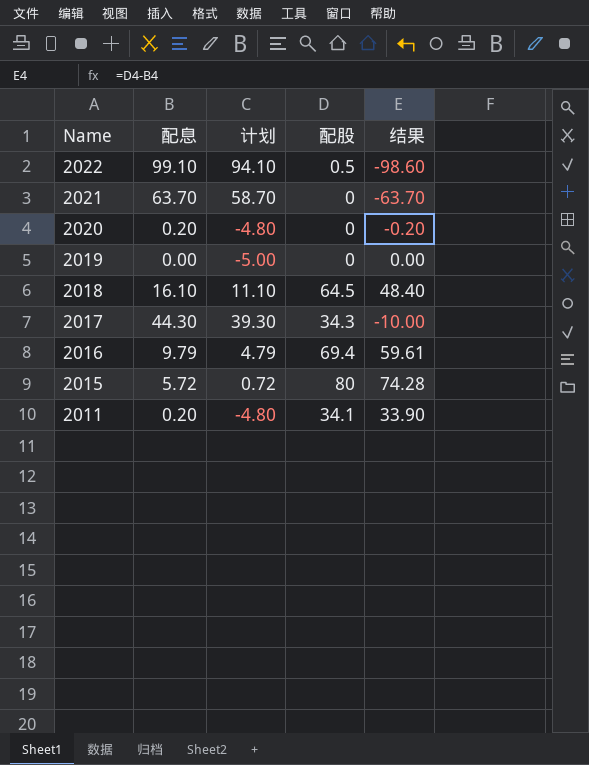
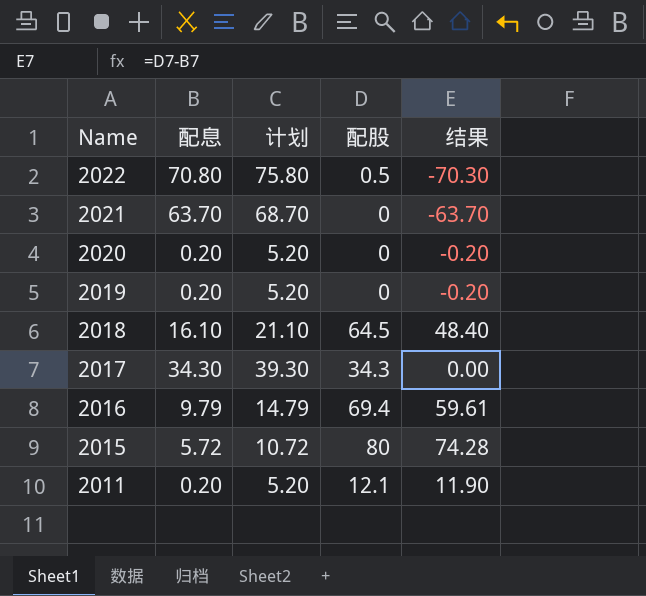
column 计划 | formula: [配息] - 5 -> [配息] + 5
2022 | 配息: 99.10 -> 70.80
2022 | 结果: -98.60 -> -70.30
2019 | 配息: 0.00 -> 0.20
2019 | 结果: 0.00 -> -0.20
2017 | 配息: 44.30 -> 34.30
2017 | 结果: -10.00 -> 0.00
2011 | 配股: 34.1 -> 12.1
2011 | 结果: 33.90 -> 11.90

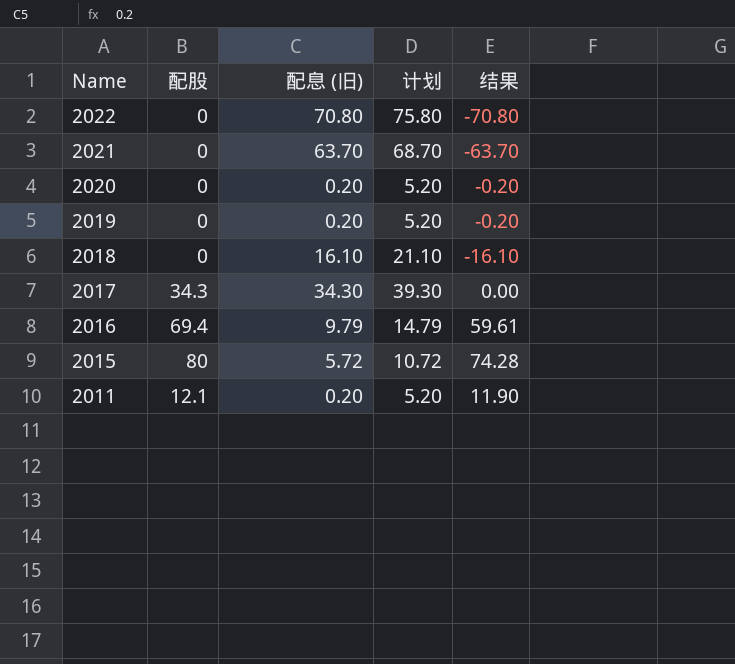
column 配股 | position: 4 -> 2
column name: 配息 -> 配息 (旧)
2022 | 配股: 0.5 -> 0
2022 | 结果: -70.30 -> -70.80
2018 | 配股: 64.5 -> 0
2018 | 结果: 48.40 -> -16.10

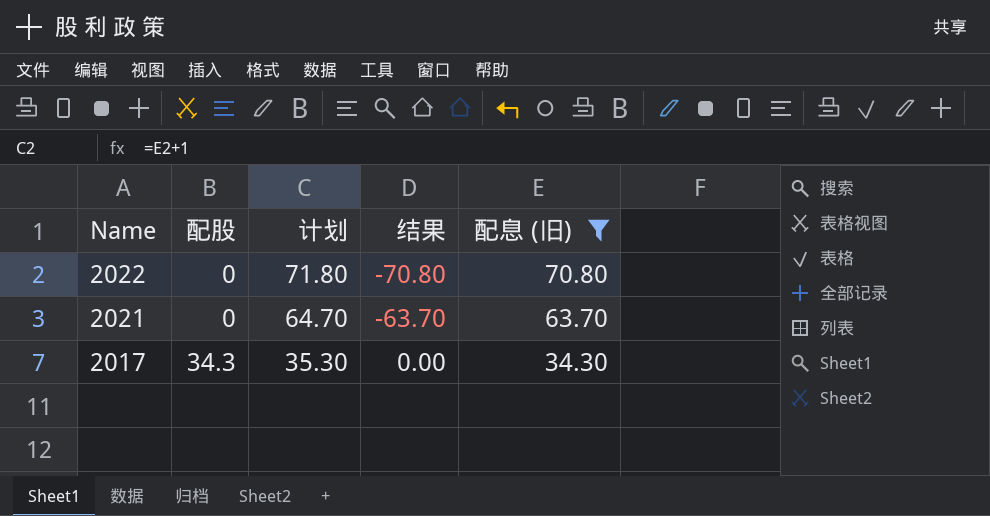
filter: none -> 配息 (旧) >= 34.30
column 计划 | formula: [配息 (旧)] + 5 -> [配息 (旧)] + 1
column 配息 (旧) | position: 3 -> 5

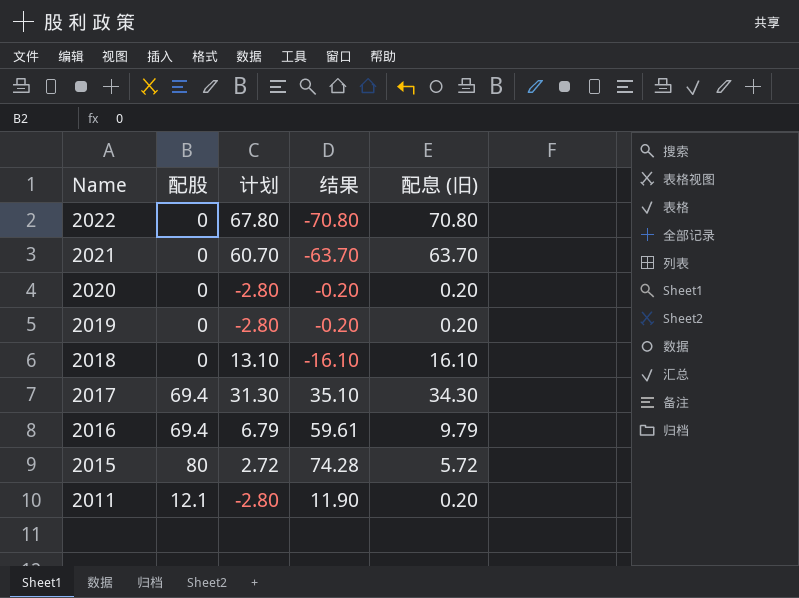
filter: 配息 (旧) >= 34.30 -> none
column 计划 | formula: [配息 (旧)] + 1 -> [配息 (旧)] - 3
2017 | 配股: 34.3 -> 69.4
2017 | 结果: 0.00 -> 35.10

